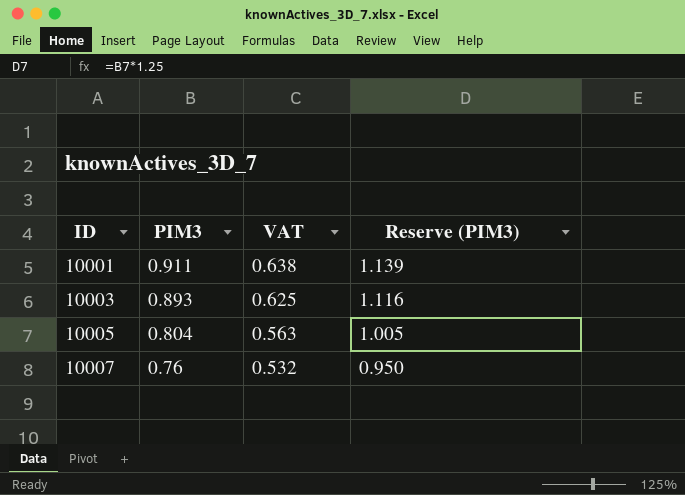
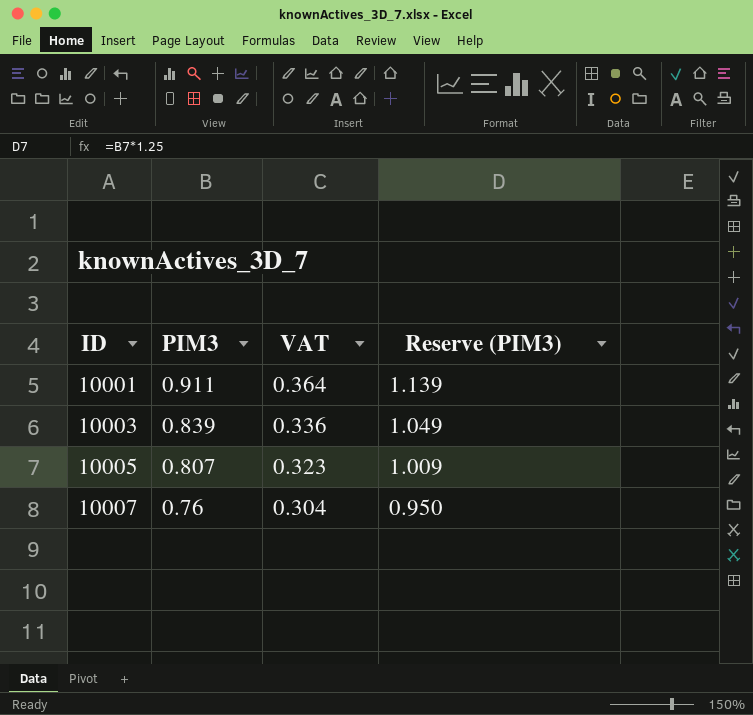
column VAT | formula: [PIM3] * 0.7 -> [PIM3] * 0.4
10003 | PIM3: 0.893 -> 0.839
10003 | Reserve (PIM3): 1.116 -> 1.049
10005 | PIM3: 0.804 -> 0.807
10005 | Reserve (PIM3): 1.005 -> 1.009

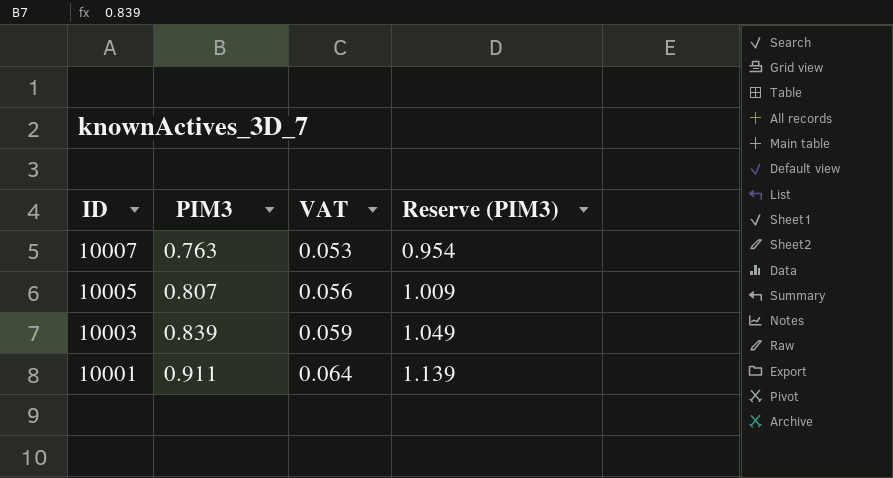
row order: ID ascending -> ID descending
column VAT | formula: [PIM3] * 0.4 -> [PIM3] * 0.07
10007 | PIM3: 0.76 -> 0.763
10007 | Reserve (PIM3): 0.950 -> 0.954

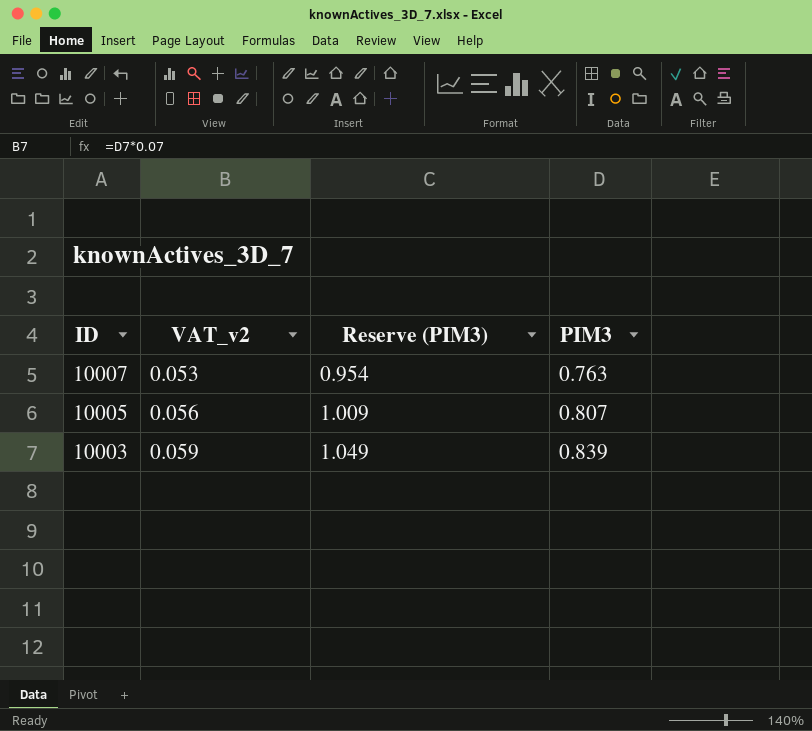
column name: VAT -> VAT_v2
column PIM3 | position: 2 -> 4
row 10001: 0.911 | 0.064 | 1.139 -> none

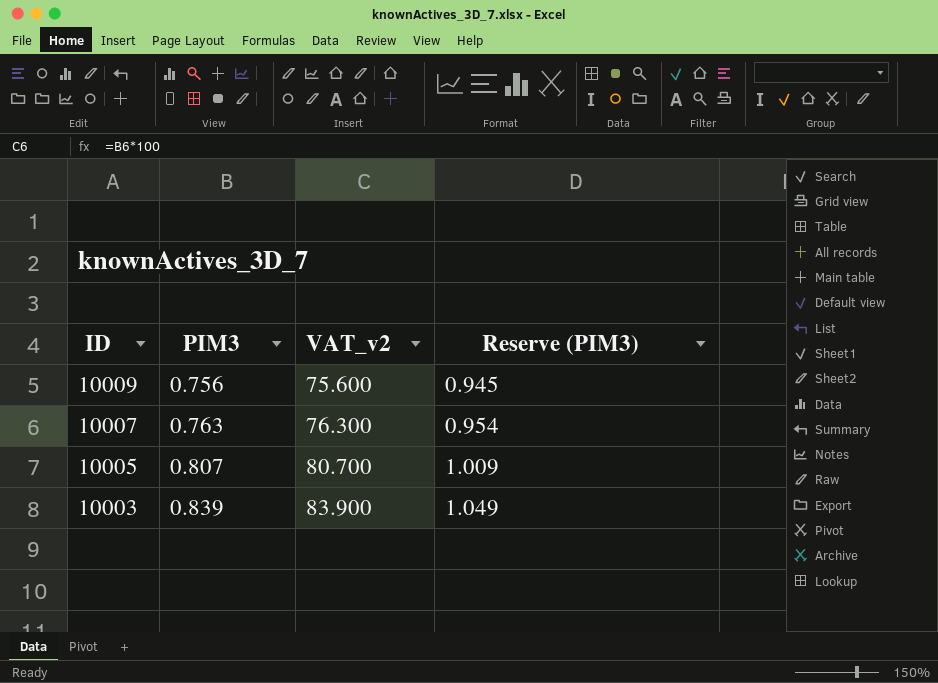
column PIM3 | position: 4 -> 2
column VAT_v2 | formula: [PIM3] * 0.07 -> [PIM3] * 100
row 10009: none -> 0.756 | 75.600 | 0.945

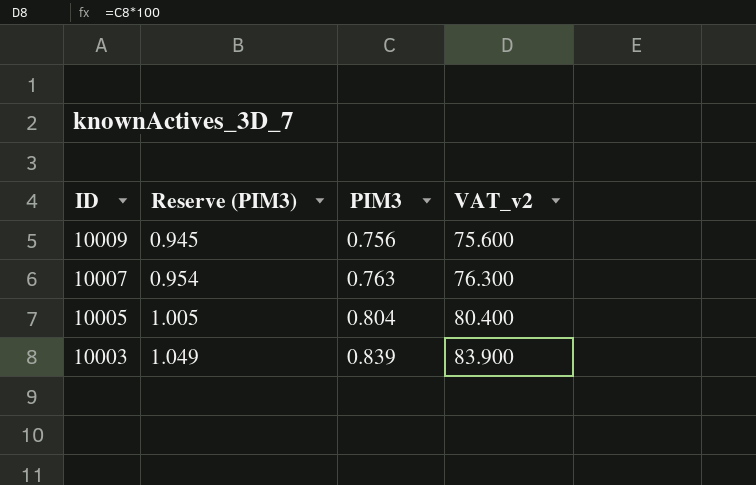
column Reserve (PIM3) | position: 4 -> 2
10005 | Reserve (PIM3): 1.009 -> 1.005
10005 | PIM3: 0.807 -> 0.804
10005 | VAT_v2: 80.700 -> 80.400

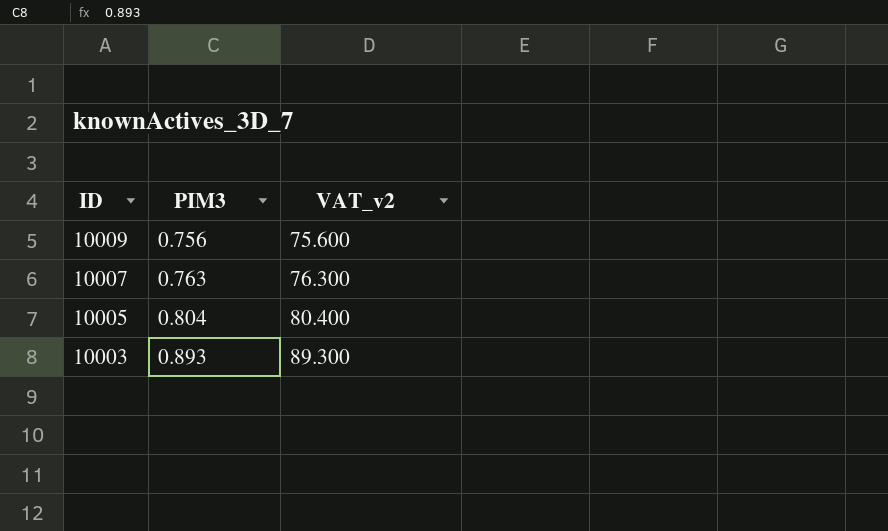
column Reserve (PIM3) | formula: [PIM3] * 1.25 -> none
10003 | PIM3: 0.839 -> 0.893
10003 | VAT_v2: 83.900 -> 89.300

